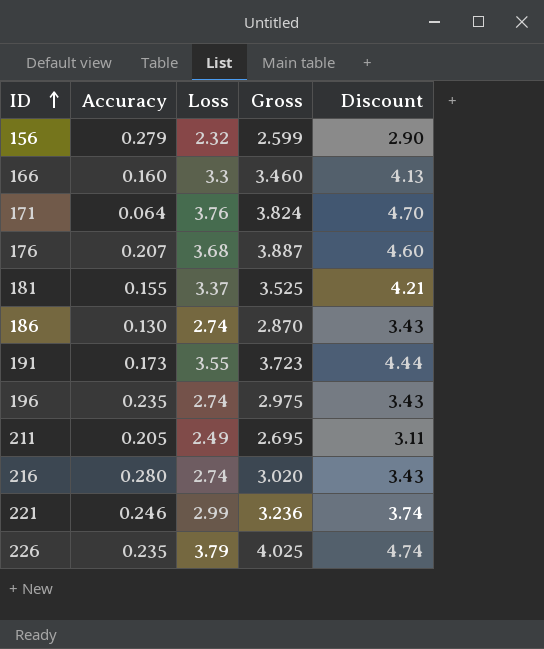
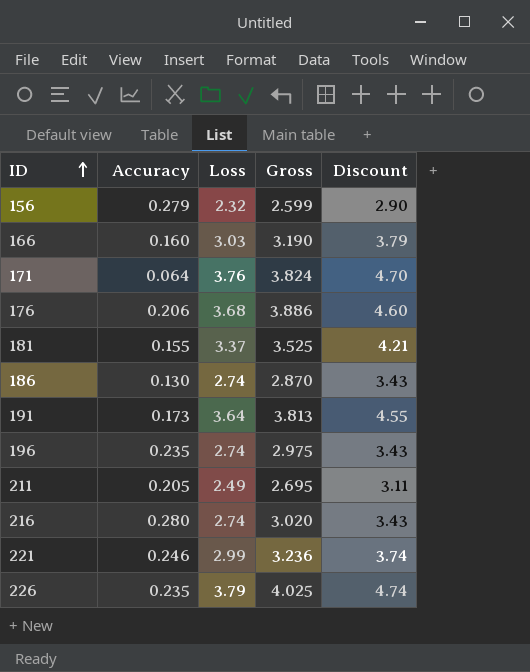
166 | Loss: 3.3 -> 3.03
166 | Gross: 3.460 -> 3.190
166 | Discount: 4.13 -> 3.79
176 | Accuracy: 0.207 -> 0.206
176 | Gross: 3.887 -> 3.886
191 | Loss: 3.55 -> 3.64
191 | Gross: 3.723 -> 3.813
191 | Discount: 4.44 -> 4.55

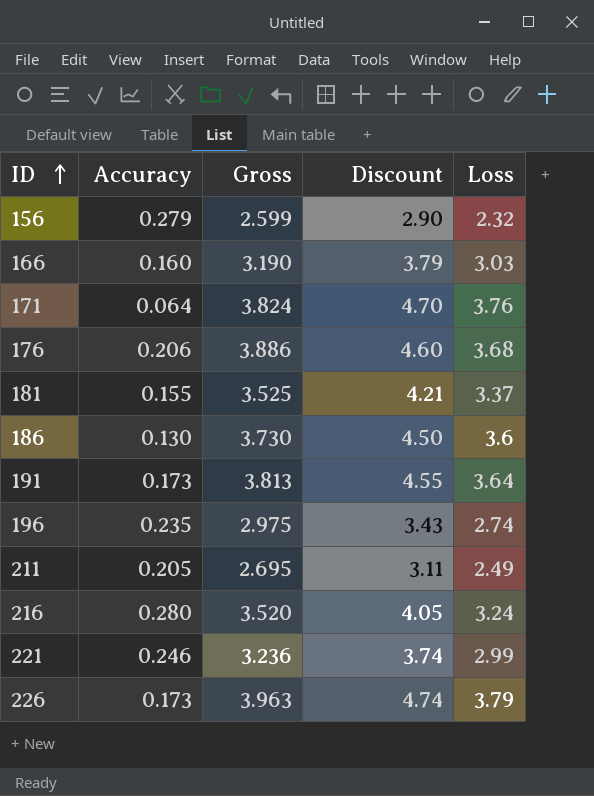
column Loss | position: 3 -> 5
186 | Gross: 2.870 -> 3.730
186 | Discount: 3.43 -> 4.50
186 | Loss: 2.74 -> 3.6
216 | Gross: 3.020 -> 3.520
216 | Discount: 3.43 -> 4.05
216 | Loss: 2.74 -> 3.24
226 | Accuracy: 0.235 -> 0.173
226 | Gross: 4.025 -> 3.963

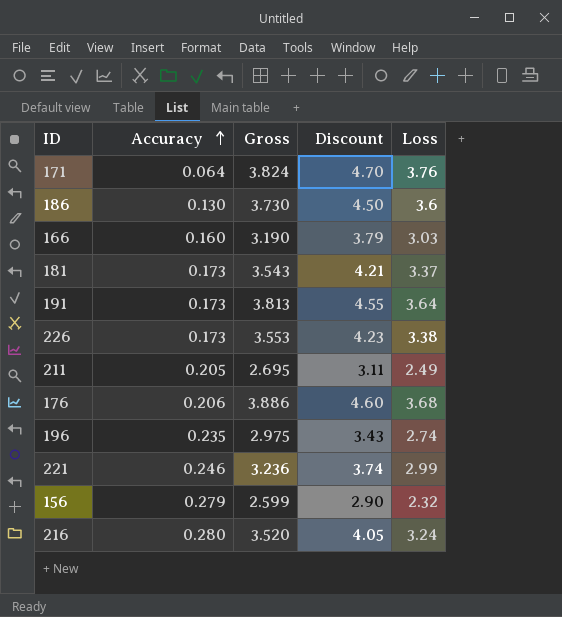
row order: ID ascending -> Accuracy ascending
181 | Accuracy: 0.155 -> 0.173
181 | Gross: 3.525 -> 3.543
226 | Gross: 3.963 -> 3.553
226 | Discount: 4.74 -> 4.23
226 | Loss: 3.79 -> 3.38

